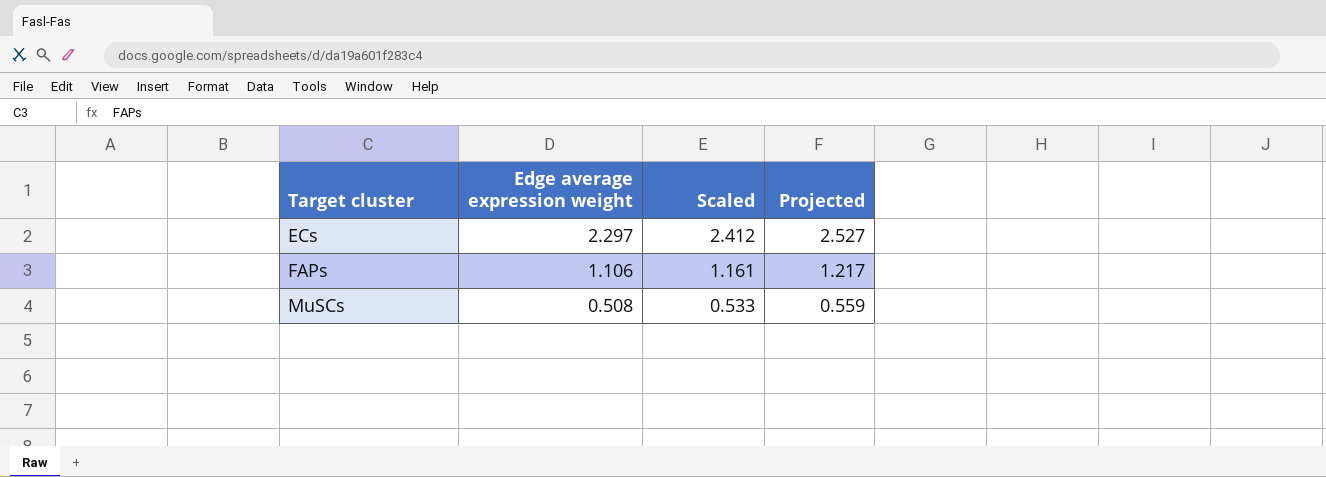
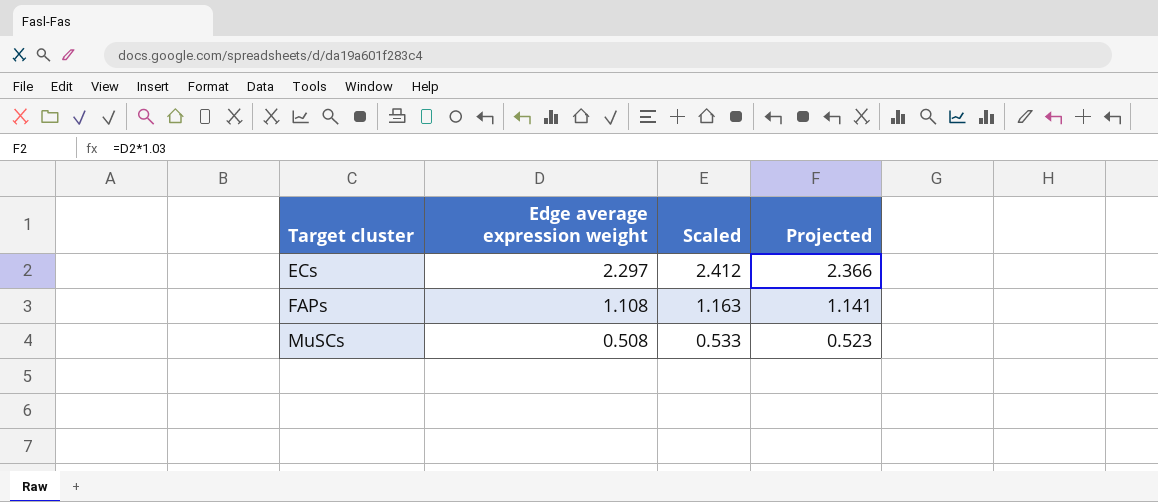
column Projected | formula: [Edge average expression weight] * 1.1 -> [Edge average expression weight] * 1.03
FAPs | Edge average expression weight: 1.106 -> 1.108
FAPs | Scaled: 1.161 -> 1.163

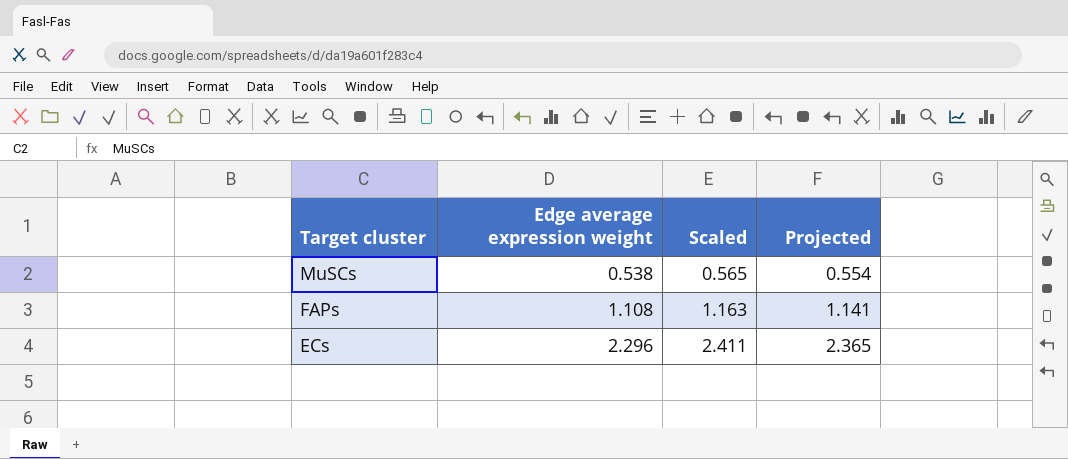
row order: Target cluster ascending -> Target cluster descending
MuSCs | Edge average expression weight: 0.508 -> 0.538
MuSCs | Scaled: 0.533 -> 0.565
MuSCs | Projected: 0.523 -> 0.554
ECs | Edge average expression weight: 2.297 -> 2.296
ECs | Scaled: 2.412 -> 2.411
ECs | Projected: 2.366 -> 2.365

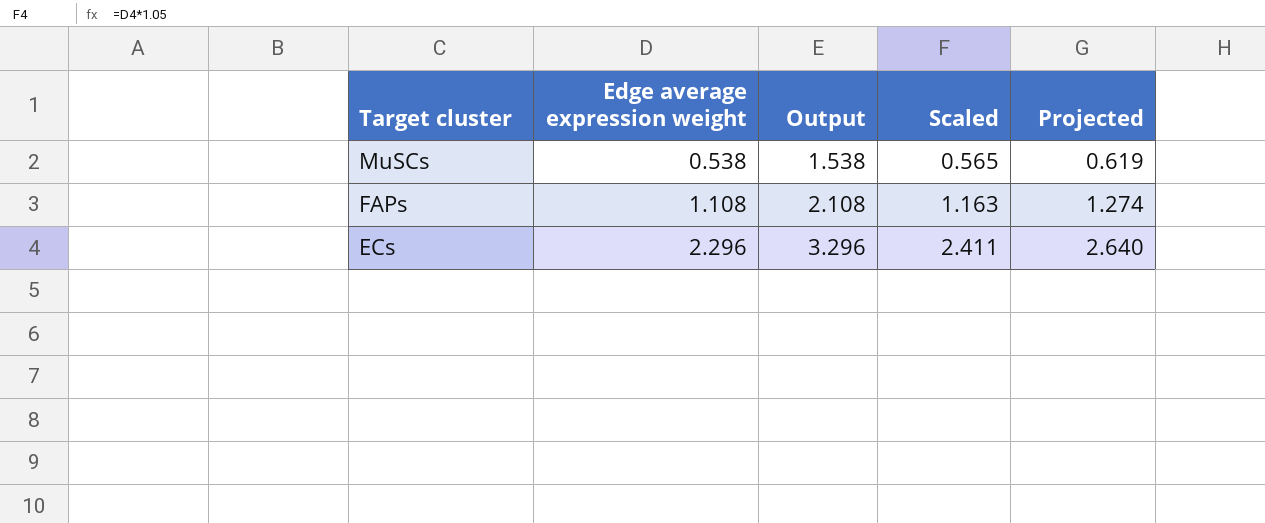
column Output | formula: none -> [Edge average expression weight] + 1
column Projected | formula: [Edge average expression weight] * 1.03 -> [Edge average expression weight] * 1.15

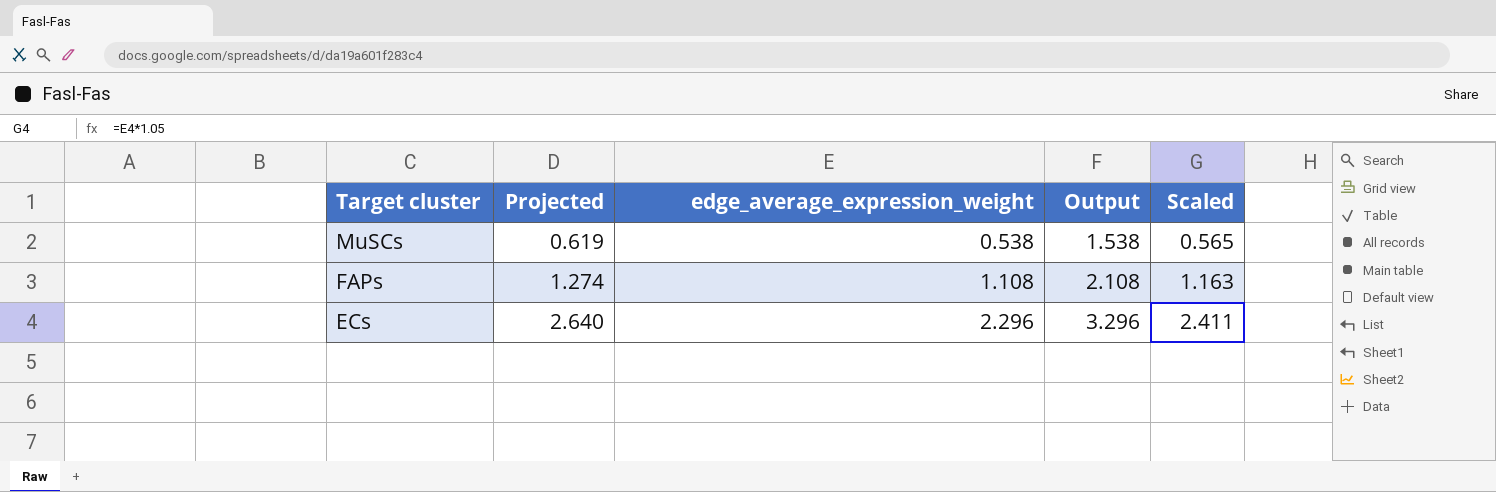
column Projected | position: 5 -> 2
column name: Edge average expression weight -> edge_average_expression_weight

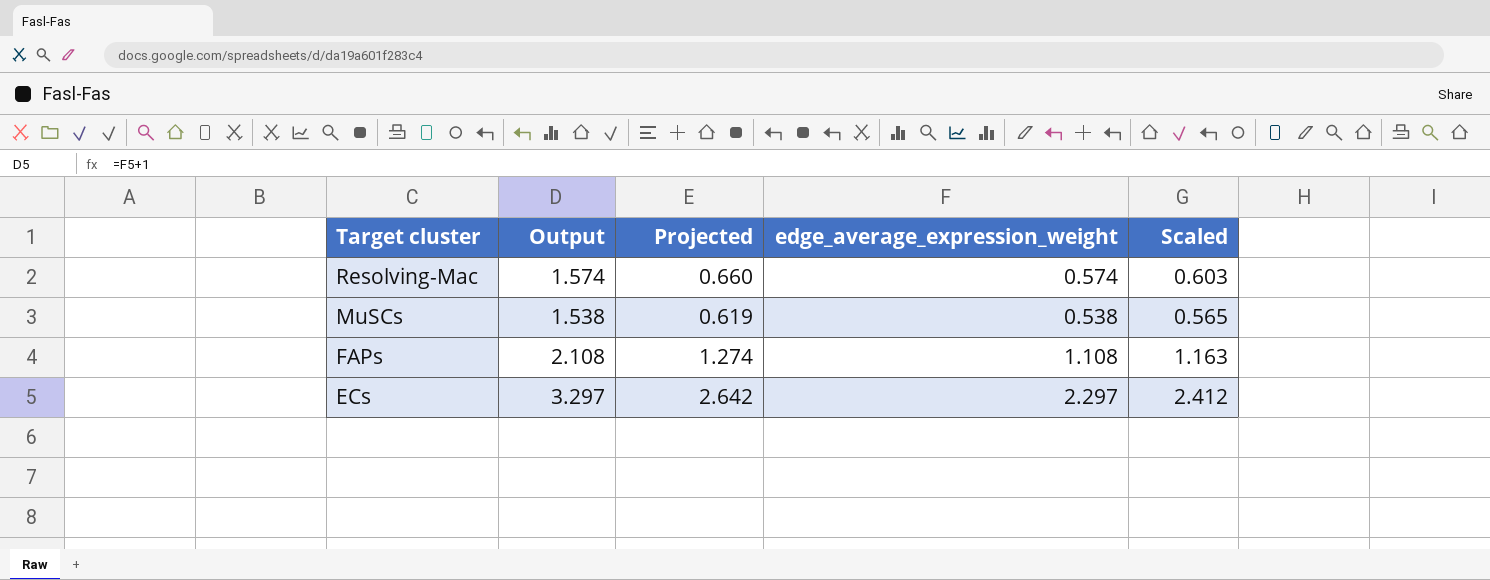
column Output | position: 4 -> 2
row Resolving-Mac: none -> 1.574 | 0.660 | 0.574 | 0.603
ECs | Output: 3.296 -> 3.297
ECs | Projected: 2.640 -> 2.642
ECs | edge_average_expression_weight: 2.296 -> 2.297
ECs | Scaled: 2.411 -> 2.412

